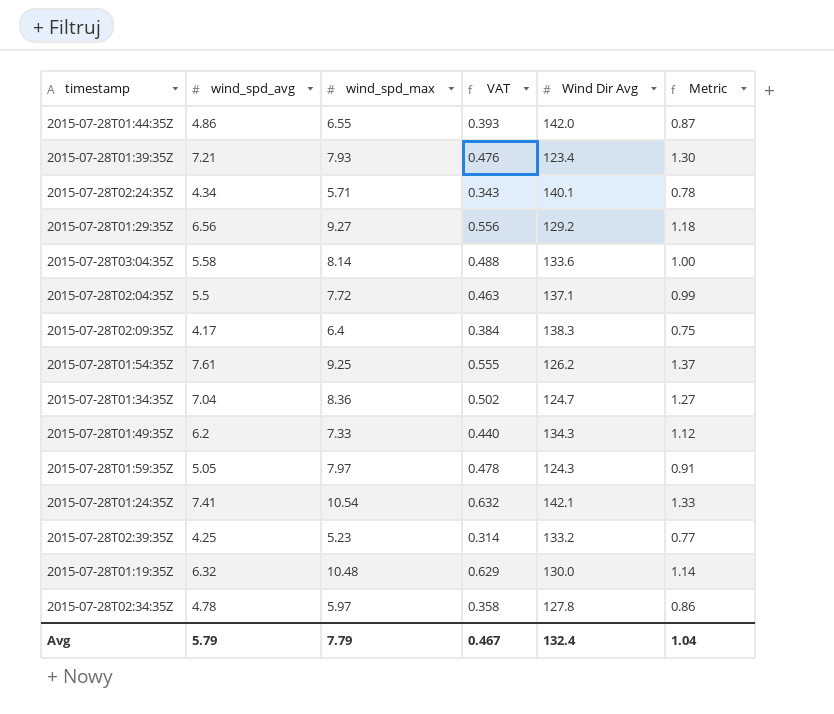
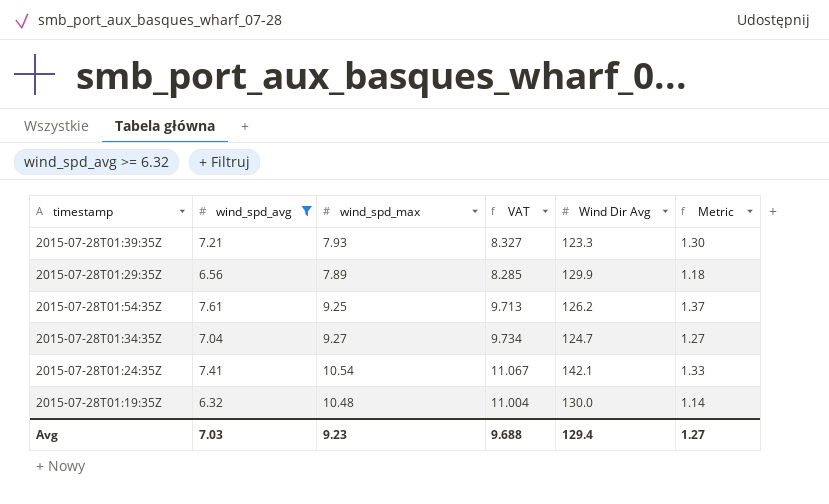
filter: none -> wind_spd_avg >= 6.32
column VAT | formula: [wind_spd_max] * 0.06 -> [wind_spd_max] * 1.05
2015-07-28T01:39:35Z | Wind Dir Avg: 123.4 -> 123.3
2015-07-28T01:29:35Z | wind_spd_max: 9.27 -> 7.89
2015-07-28T01:29:35Z | Wind Dir Avg: 129.2 -> 129.9
2015-07-28T01:34:35Z | wind_spd_max: 8.36 -> 9.27
Avg | wind_spd_avg: 5.79 -> 7.03
Avg | wind_spd_max: 7.79 -> 9.23
Avg | VAT: 0.467 -> 9.688
Avg | Wind Dir Avg: 132.4 -> 129.4
Avg | Metric: 1.04 -> 1.27

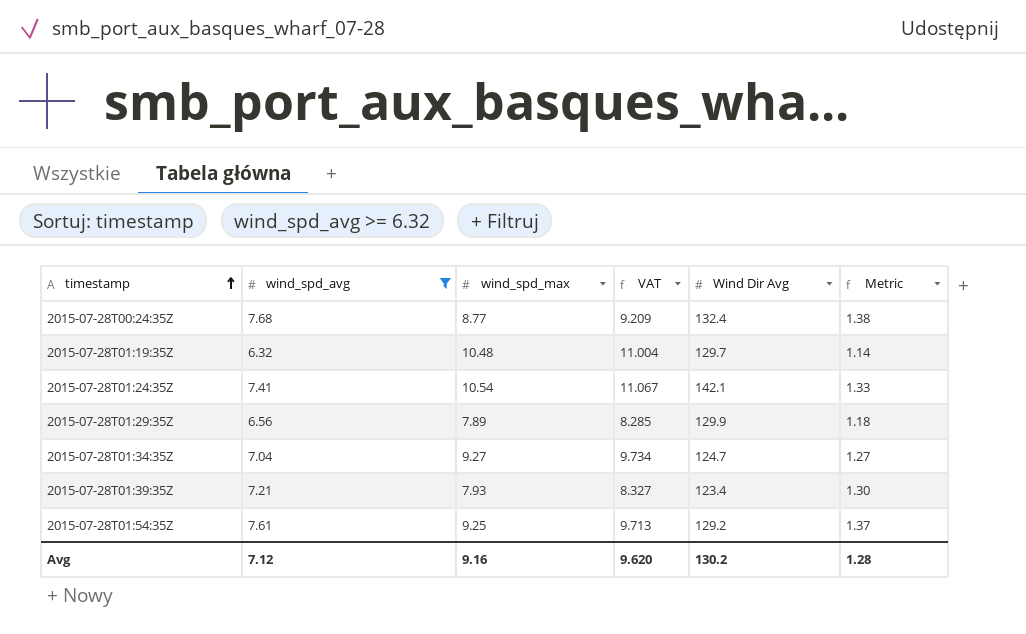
row order: none -> timestamp ascending
row 2015-07-28T00:24:35Z: none -> 7.68 | 8.77 | 9.209 | 132.4 | 1.38
2015-07-28T01:19:35Z | Wind Dir Avg: 130.0 -> 129.7
2015-07-28T01:39:35Z | Wind Dir Avg: 123.3 -> 123.4
2015-07-28T01:54:35Z | Wind Dir Avg: 126.2 -> 129.2
Avg | wind_spd_avg: 7.03 -> 7.12
Avg | wind_spd_max: 9.23 -> 9.16
Avg | VAT: 9.688 -> 9.620
Avg | Wind Dir Avg: 129.4 -> 130.2
Avg | Metric: 1.27 -> 1.28

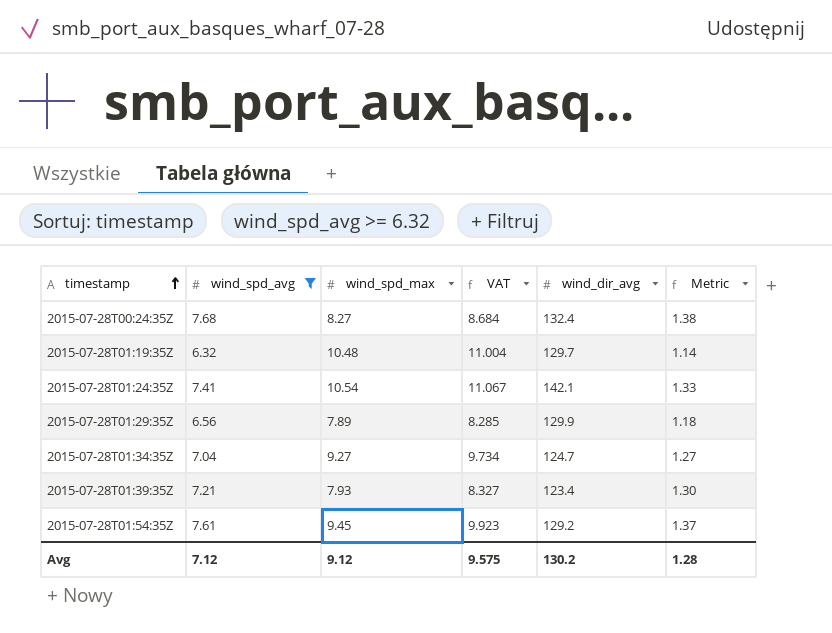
column name: Wind Dir Avg -> wind_dir_avg
2015-07-28T00:24:35Z | wind_spd_max: 8.77 -> 8.27
2015-07-28T00:24:35Z | VAT: 9.209 -> 8.684
2015-07-28T01:54:35Z | wind_spd_max: 9.25 -> 9.45
2015-07-28T01:54:35Z | VAT: 9.713 -> 9.923
Avg | wind_spd_max: 9.16 -> 9.12
Avg | VAT: 9.620 -> 9.575

